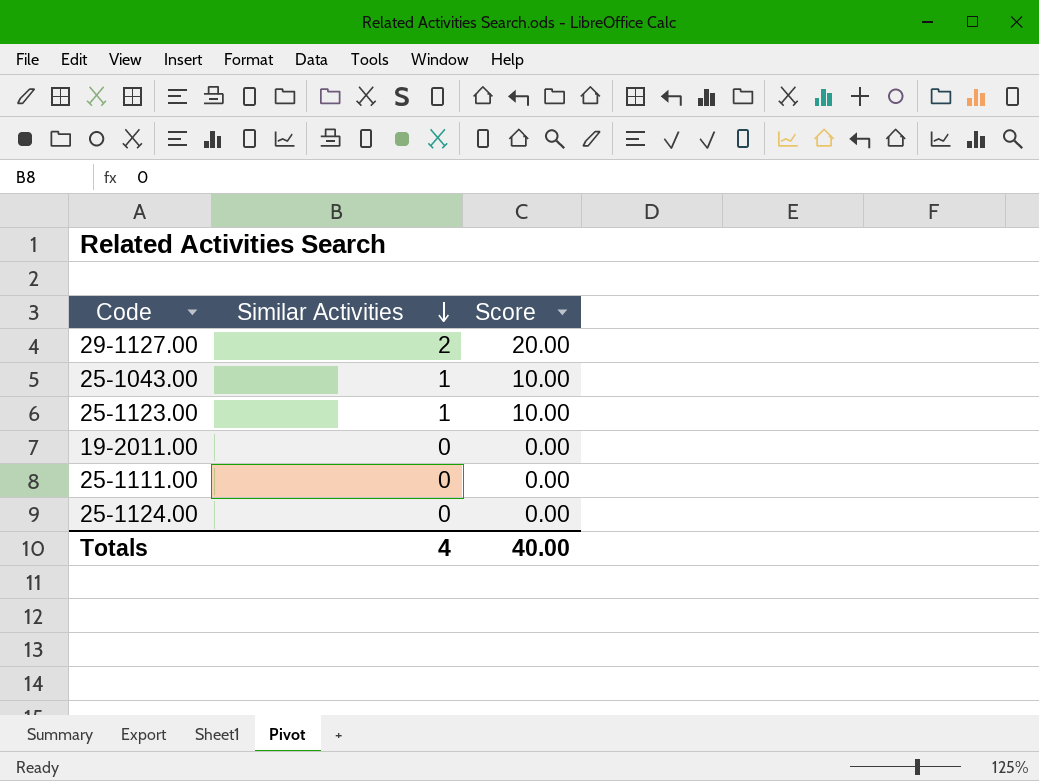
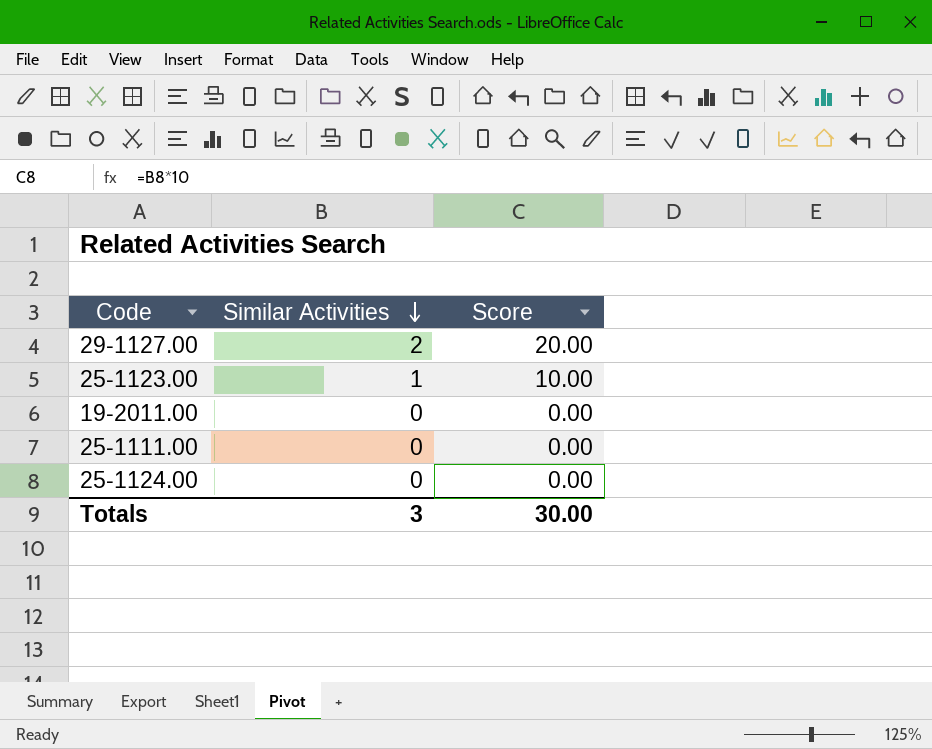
row 25-1043.00: 1 | 10.00 -> none
Totals | Similar Activities: 4 -> 3
Totals | Score: 40.00 -> 30.00

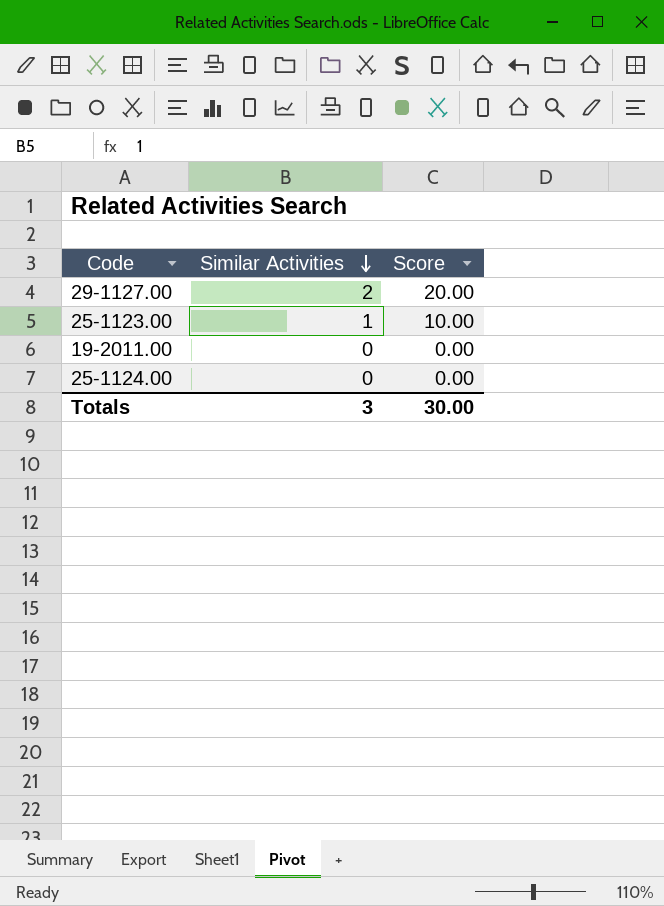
row 25-1111.00: 0 | 0.00 -> none

